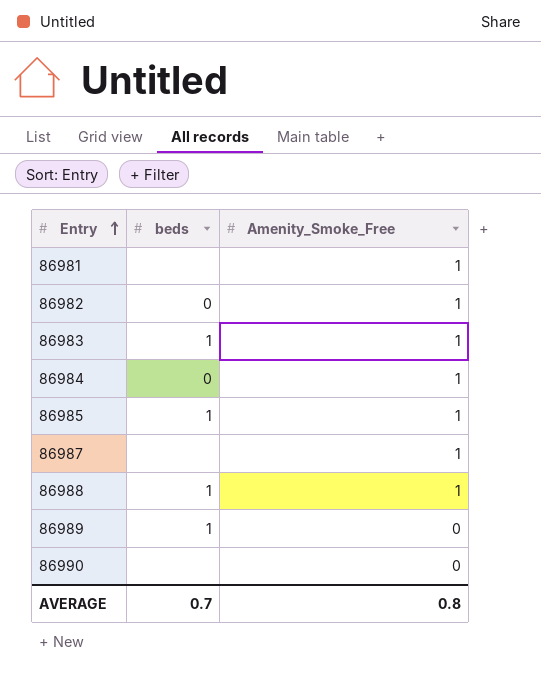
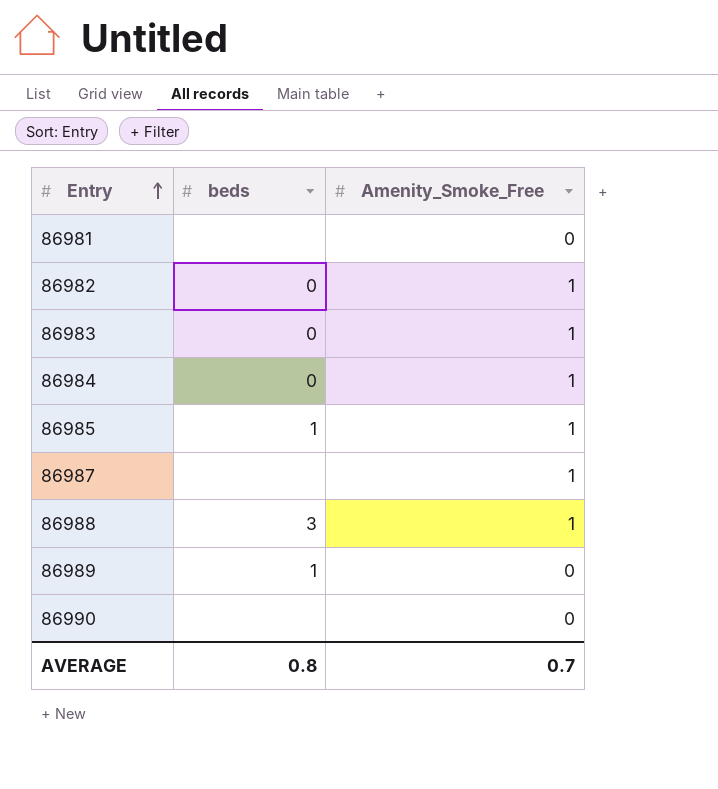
86981 | Amenity_Smoke_Free: 1 -> 0
86983 | beds: 1 -> 0
86988 | beds: 1 -> 3
AVERAGE | beds: 0.7 -> 0.8
AVERAGE | Amenity_Smoke_Free: 0.8 -> 0.7

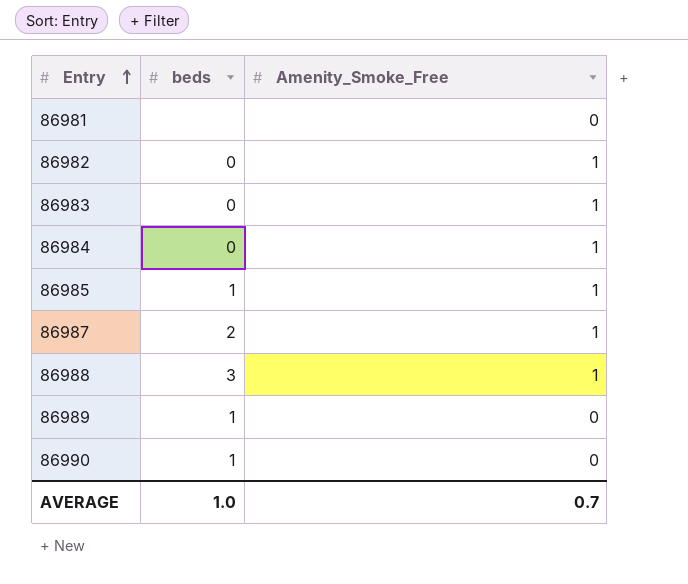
86987 | beds: none -> 2
86990 | beds: none -> 1
AVERAGE | beds: 0.8 -> 1.0

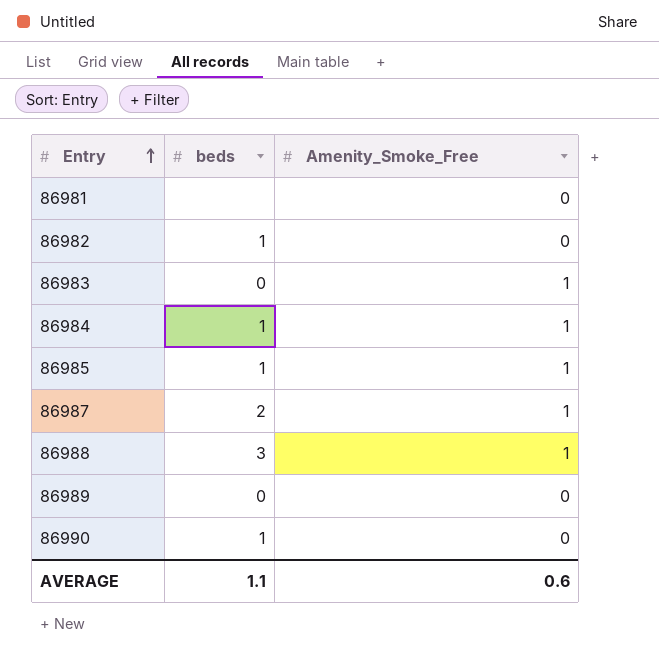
86982 | beds: 0 -> 1
86982 | Amenity_Smoke_Free: 1 -> 0
86984 | beds: 0 -> 1
86989 | beds: 1 -> 0
AVERAGE | beds: 1.0 -> 1.1
AVERAGE | Amenity_Smoke_Free: 0.7 -> 0.6

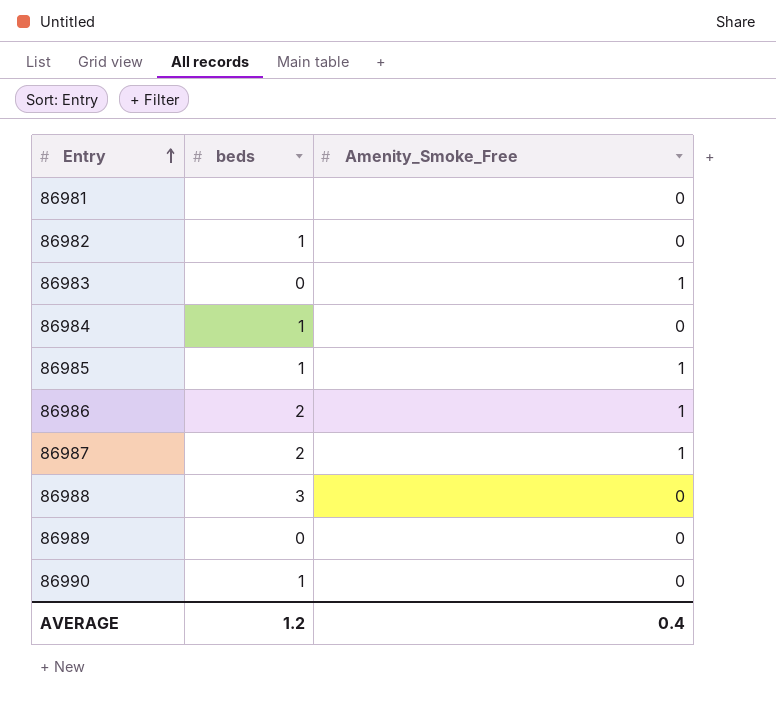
86984 | Amenity_Smoke_Free: 1 -> 0
row 86986: none -> 2 | 1
86988 | Amenity_Smoke_Free: 1 -> 0
AVERAGE | beds: 1.1 -> 1.2
AVERAGE | Amenity_Smoke_Free: 0.6 -> 0.4

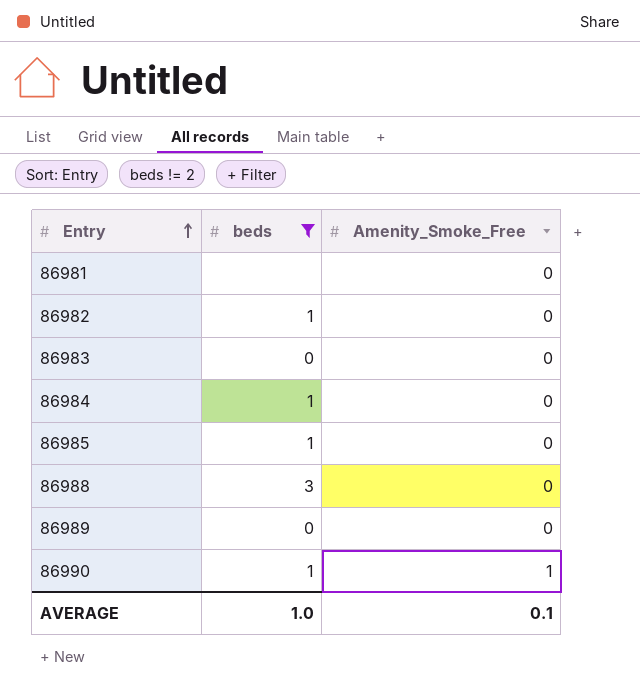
filter: none -> beds != 2
86983 | Amenity_Smoke_Free: 1 -> 0
86985 | Amenity_Smoke_Free: 1 -> 0
86990 | Amenity_Smoke_Free: 0 -> 1
AVERAGE | beds: 1.2 -> 1.0
AVERAGE | Amenity_Smoke_Free: 0.4 -> 0.1

